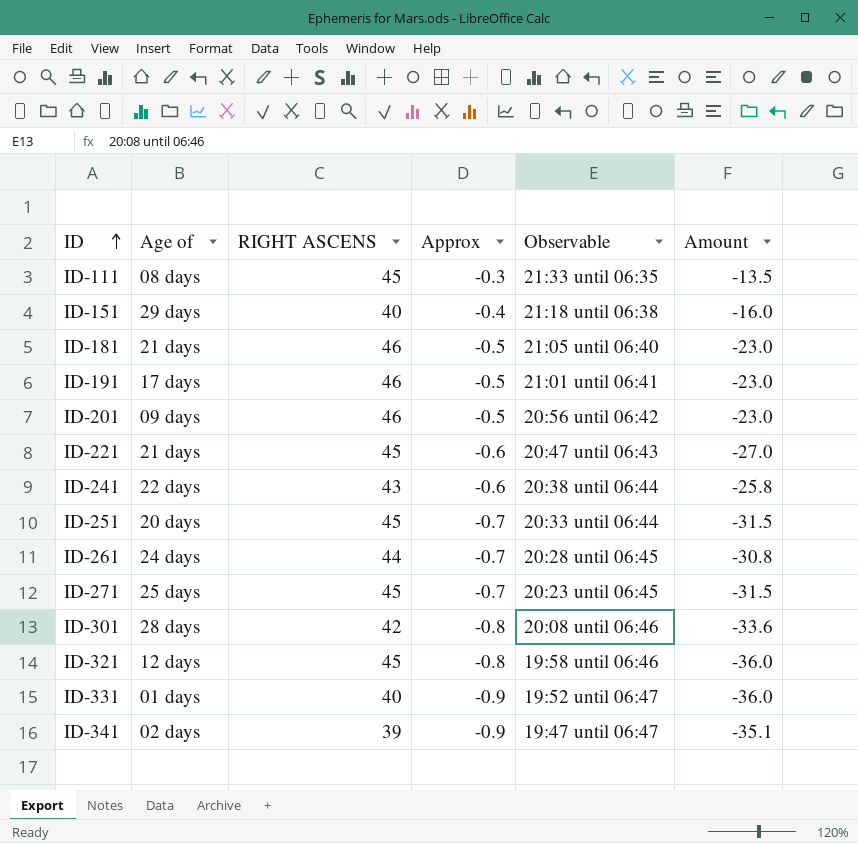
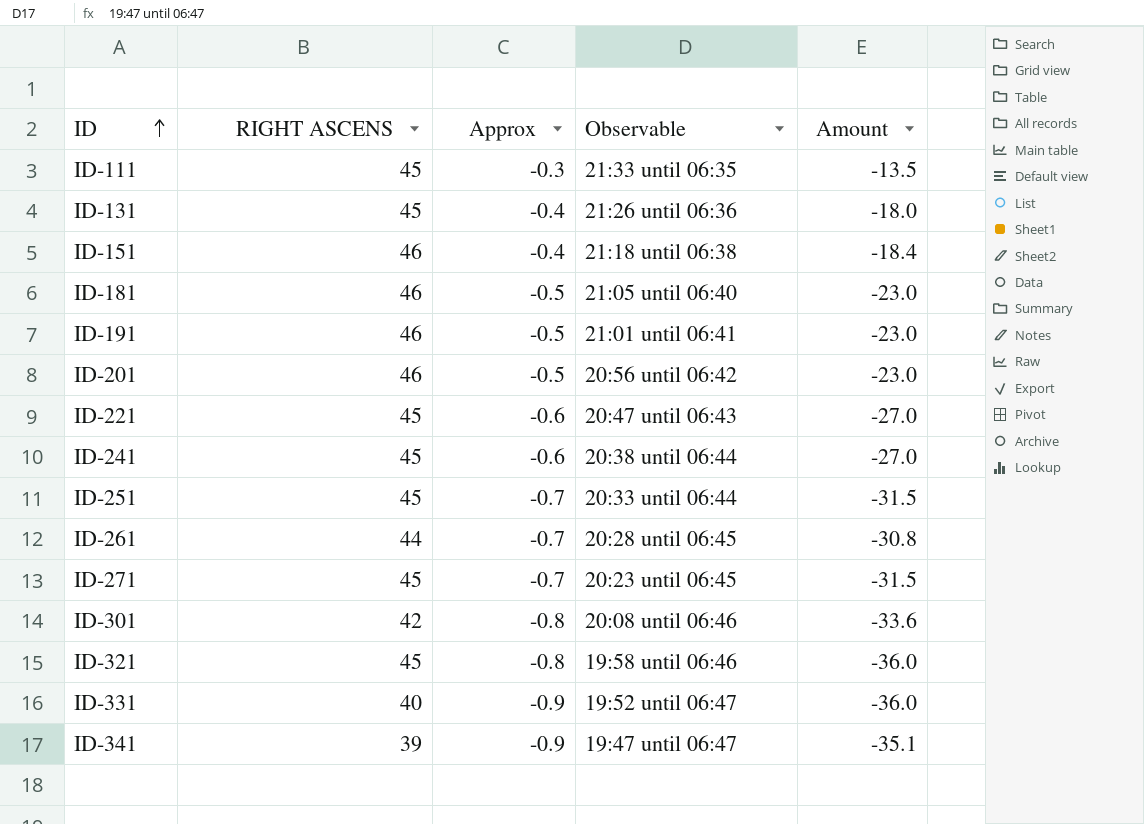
column Age of | position: 2 -> none
row ID-131: none -> 45 | -0.4 | 21:26 until 06:36 | -18.0
ID-151 | RIGHT ASCENS: 40 -> 46
ID-151 | Amount: -16.0 -> -18.4
ID-241 | RIGHT ASCENS: 43 -> 45
ID-241 | Amount: -25.8 -> -27.0

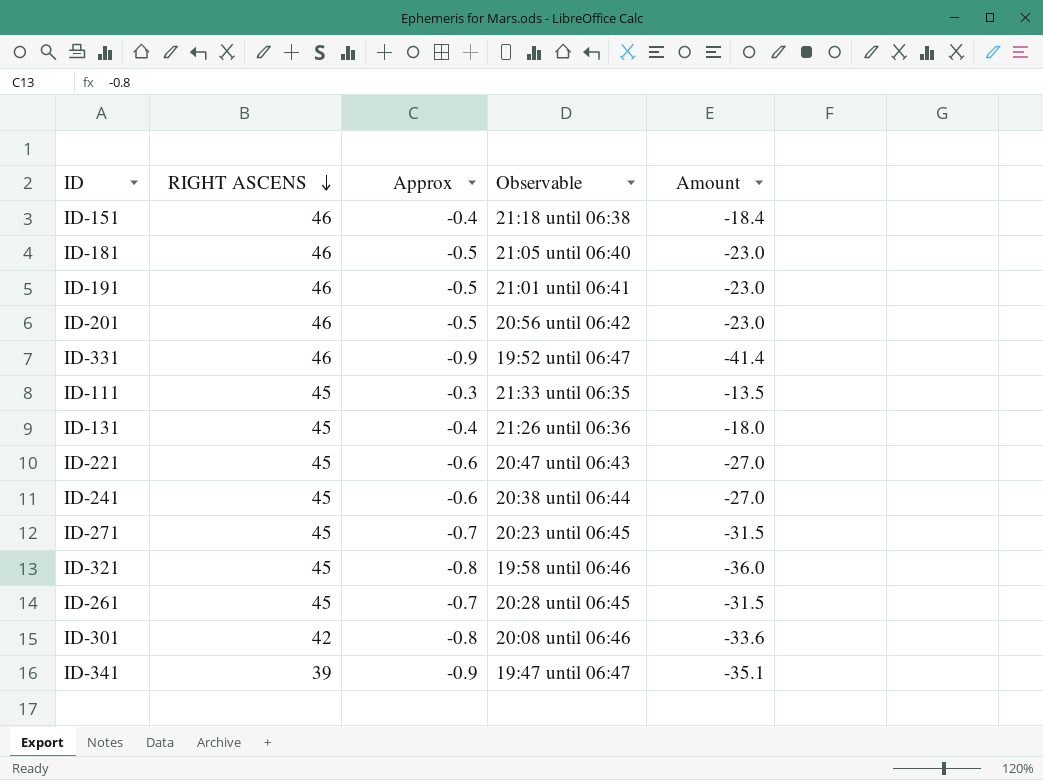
row order: ID ascending -> RIGHT ASCENS descending
row ID-251: 45 | -0.7 | 20:33 until 06:44 | -31.5 -> none
ID-331 | RIGHT ASCENS: 40 -> 46
ID-331 | Amount: -36.0 -> -41.4
ID-261 | RIGHT ASCENS: 44 -> 45
ID-261 | Amount: -30.8 -> -31.5

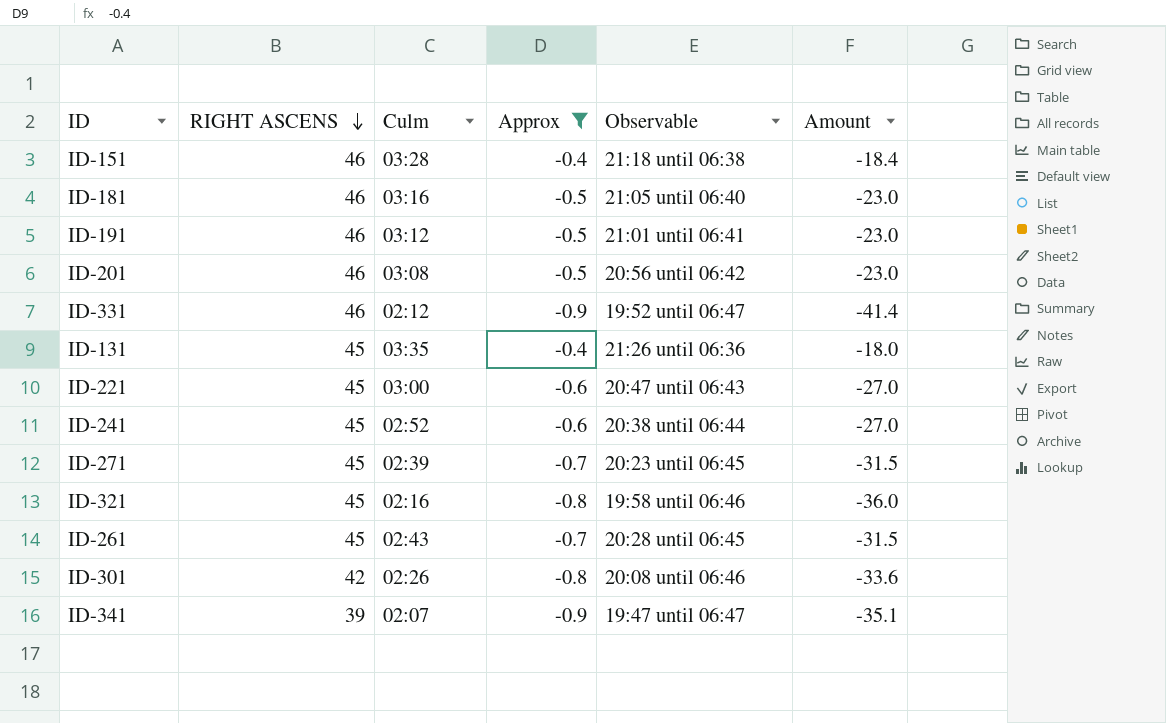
filter: none -> Approx != -0.3
column Culm | position: none -> 3

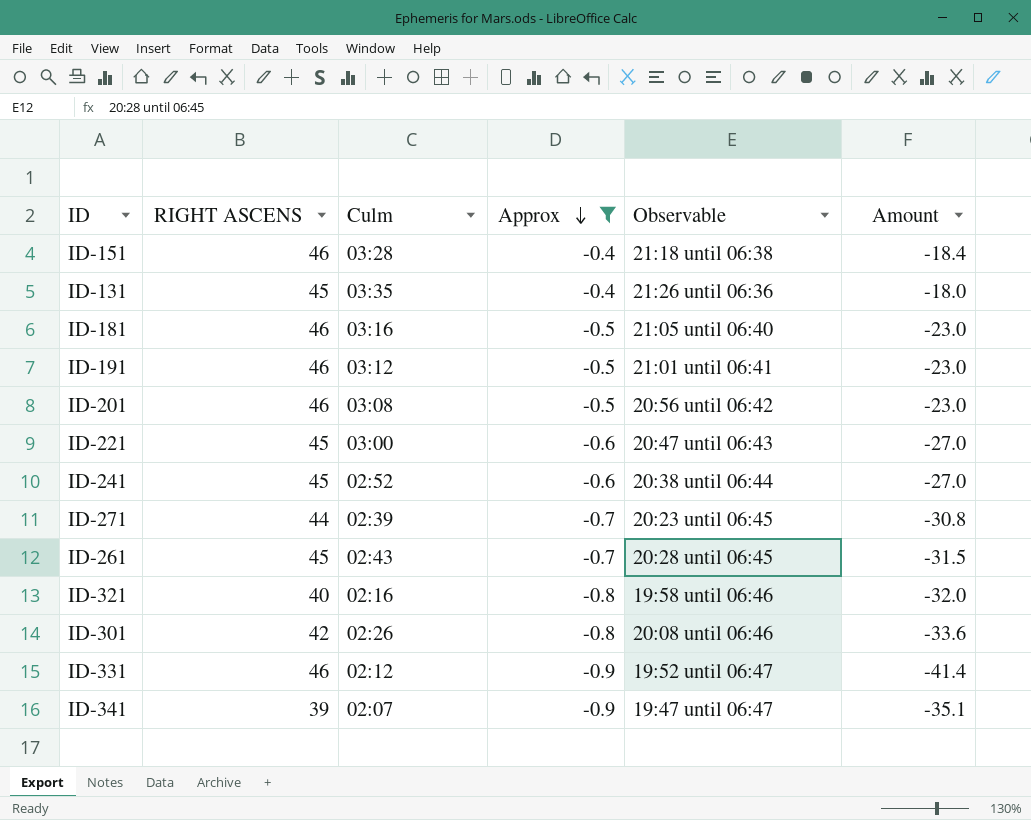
row order: RIGHT ASCENS descending -> Approx descending
ID-271 | RIGHT ASCENS: 45 -> 44
ID-271 | Amount: -31.5 -> -30.8
ID-321 | RIGHT ASCENS: 45 -> 40
ID-321 | Amount: -36.0 -> -32.0

